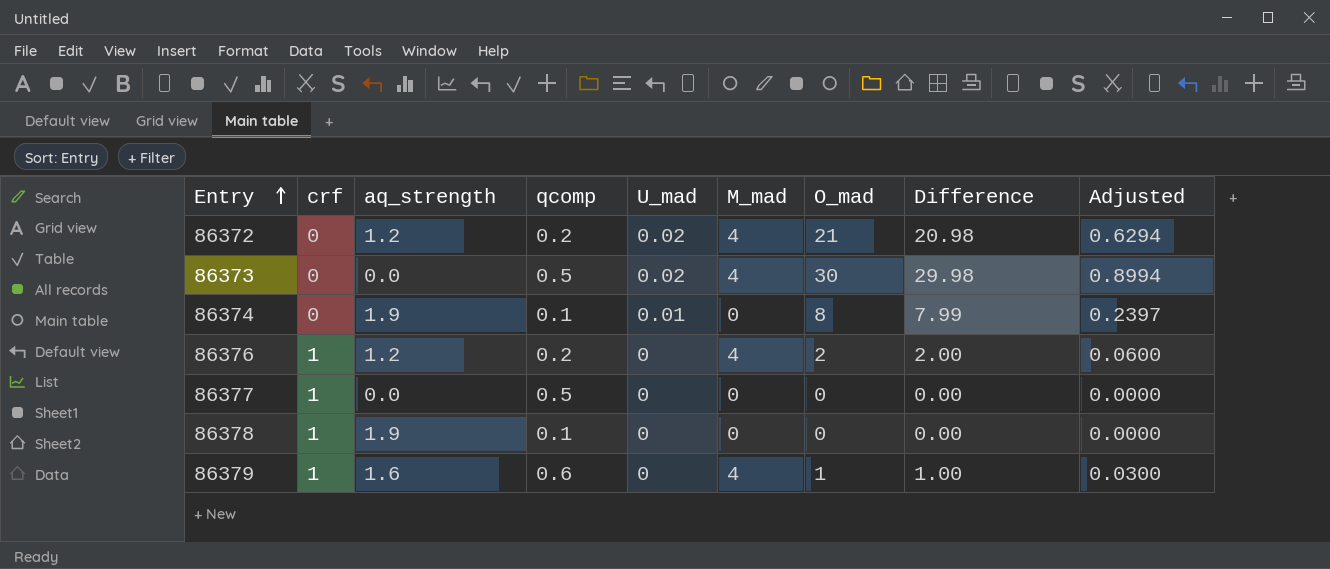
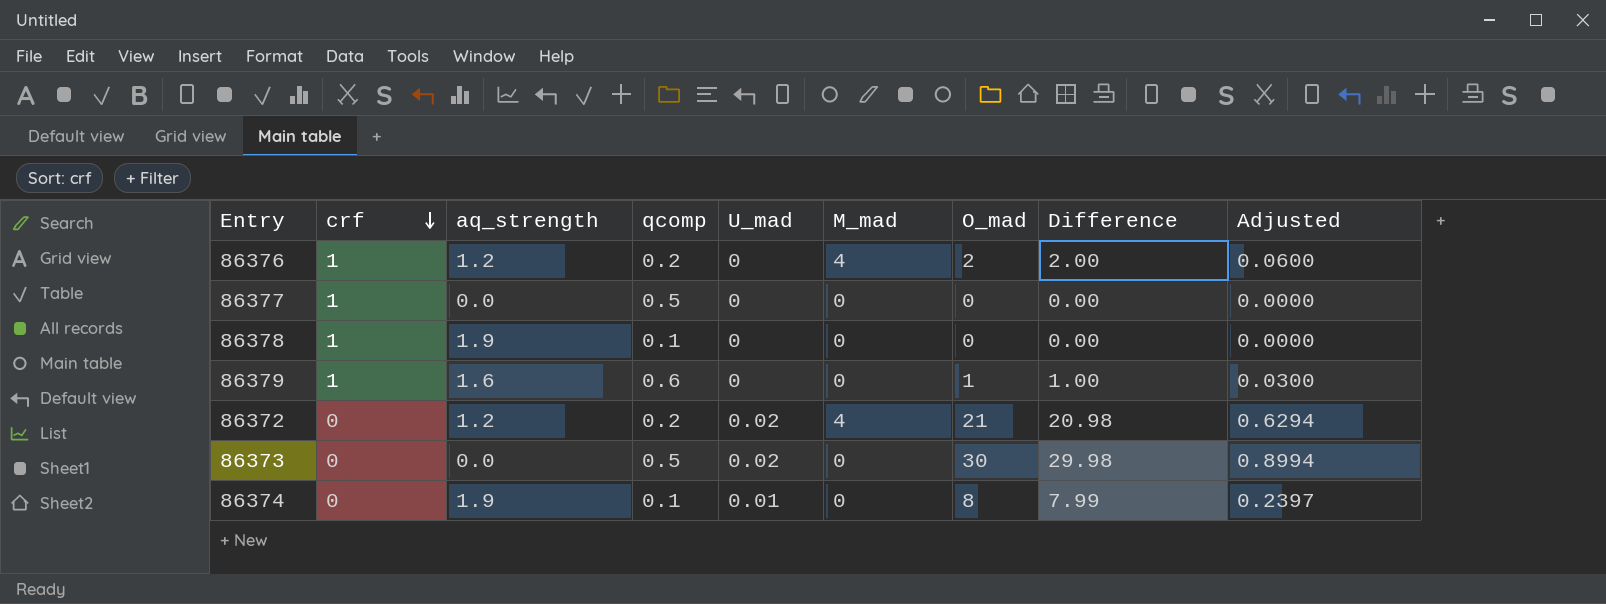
row order: Entry ascending -> crf descending
86379 | M_mad: 4 -> 0
86373 | M_mad: 4 -> 0

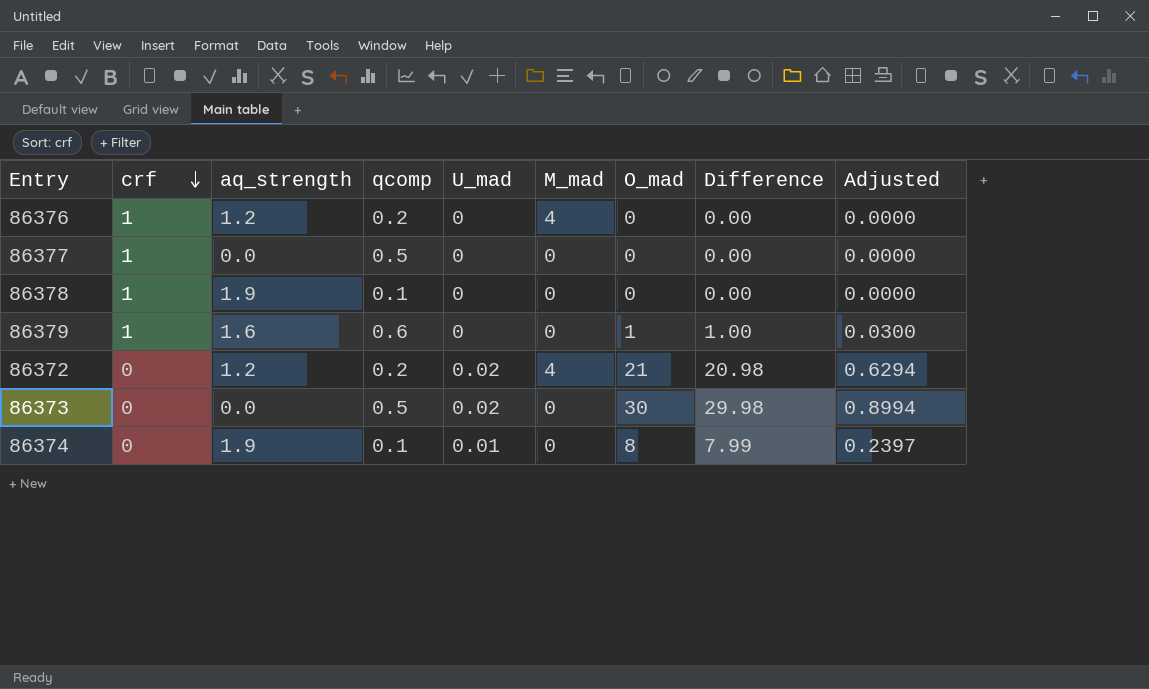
86376 | O_mad: 2 -> 0
86376 | Difference: 2.00 -> 0.00
86376 | Adjusted: 0.0600 -> 0.0000

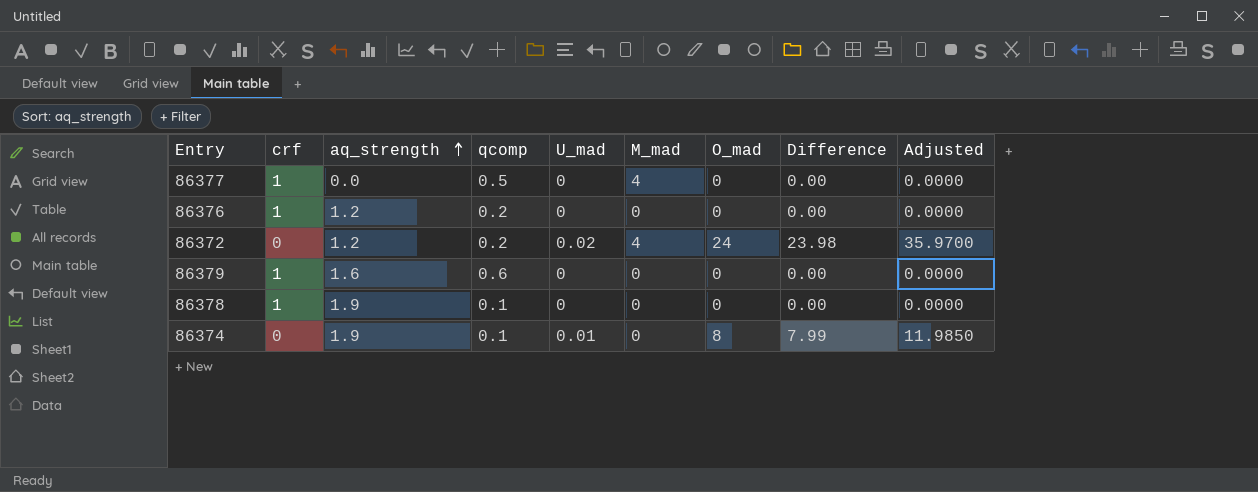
row order: crf descending -> aq_strength ascending
column Adjusted | formula: [Difference] * 0.03 -> [Difference] * 1.5
row 86373: 0 | 0.0 | 0.5 | 0.02 | 0 | 30 | 29.98 | 0.8994 -> none
86377 | M_mad: 0 -> 4
86376 | M_mad: 4 -> 0
86372 | O_mad: 21 -> 24
86372 | Difference: 20.98 -> 23.98
86379 | O_mad: 1 -> 0
86379 | Difference: 1.00 -> 0.00

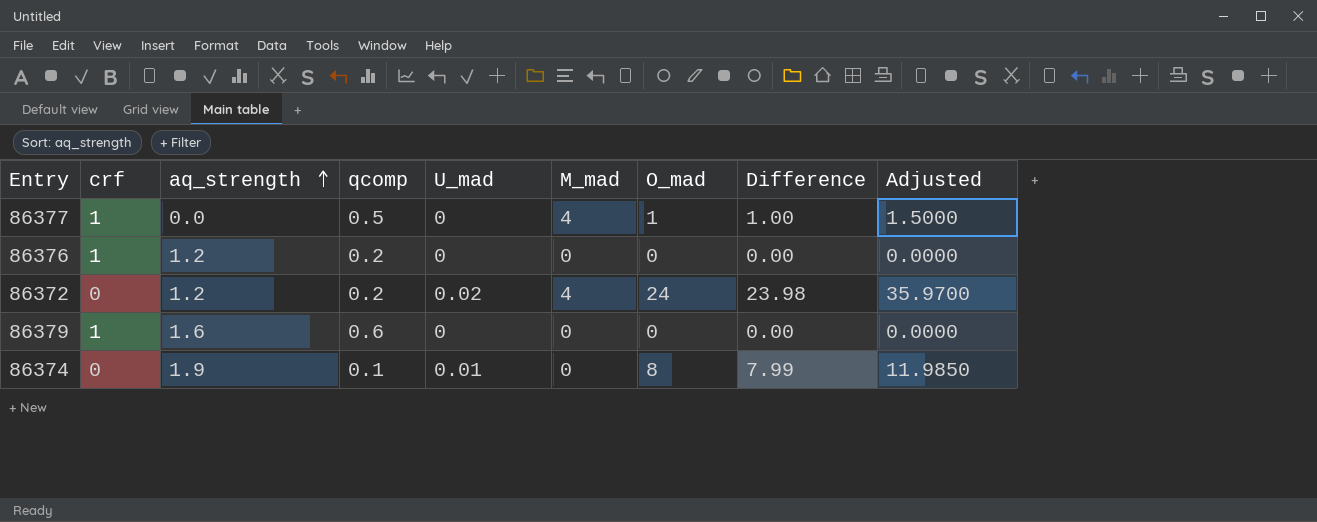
row 86378: 1 | 1.9 | 0.1 | 0 | 0 | 0 | 0.00 | 0.0000 -> none
86377 | O_mad: 0 -> 1
86377 | Difference: 0.00 -> 1.00
86377 | Adjusted: 0.0000 -> 1.5000

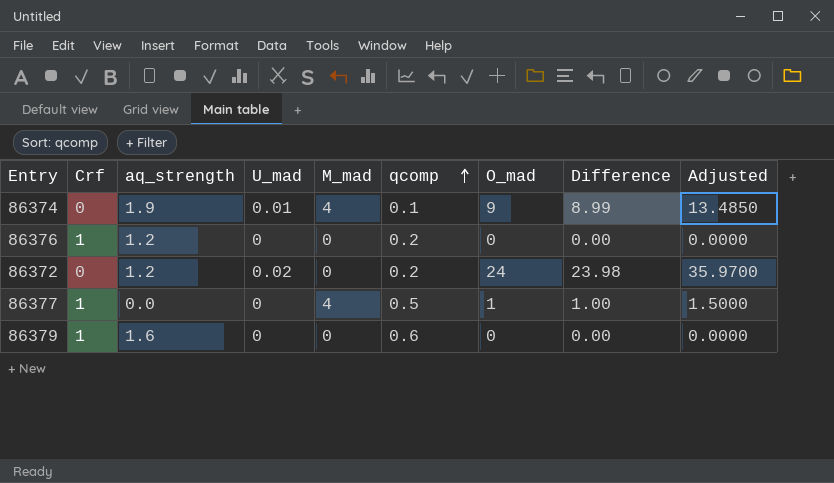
row order: aq_strength ascending -> qcomp ascending
column name: crf -> Crf
column qcomp | position: 4 -> 6
86374 | M_mad: 0 -> 4
86374 | O_mad: 8 -> 9
86374 | Difference: 7.99 -> 8.99
86374 | Adjusted: 11.9850 -> 13.4850
86372 | M_mad: 4 -> 0

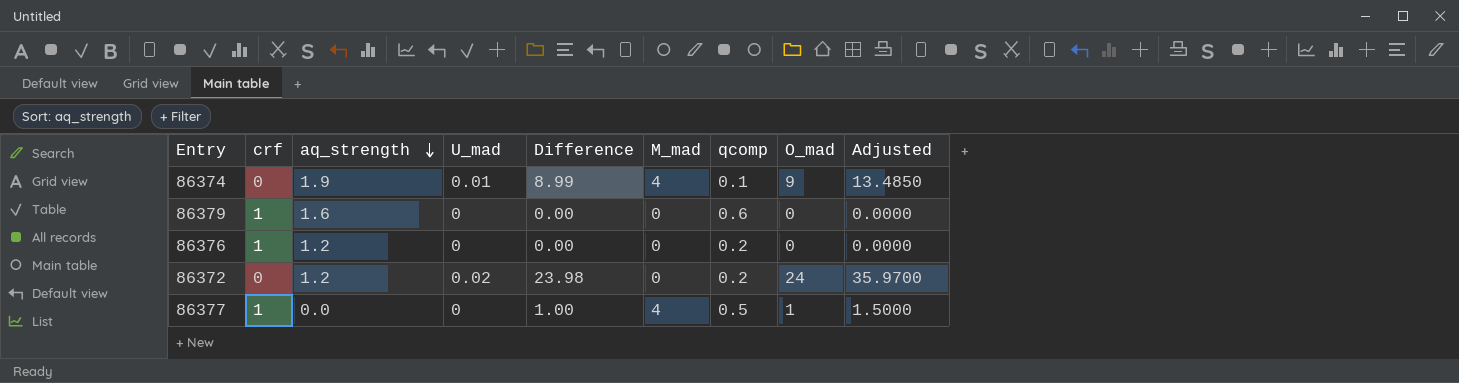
row order: qcomp ascending -> aq_strength descending
column name: Crf -> crf
column Difference | position: 8 -> 5

